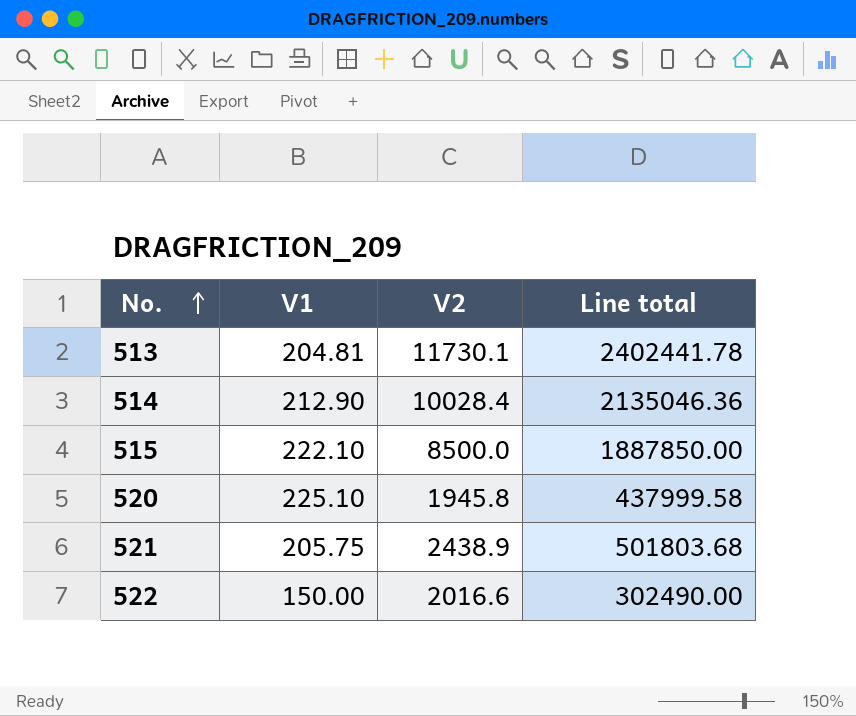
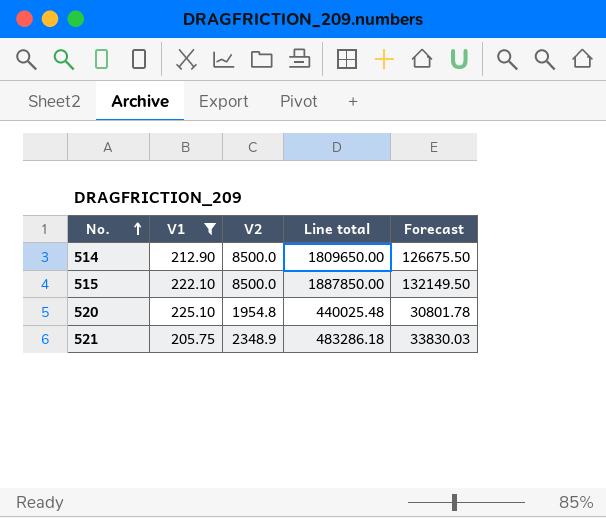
filter: none -> V1 >= 205.75
column Forecast | formula: none -> [Line total] * 0.07
514 | V2: 10028.4 -> 8500.0
514 | Line total: 2135046.36 -> 1809650.00
520 | V2: 1945.8 -> 1954.8
520 | Line total: 437999.58 -> 440025.48
521 | V2: 2438.9 -> 2348.9
521 | Line total: 501803.68 -> 483286.18

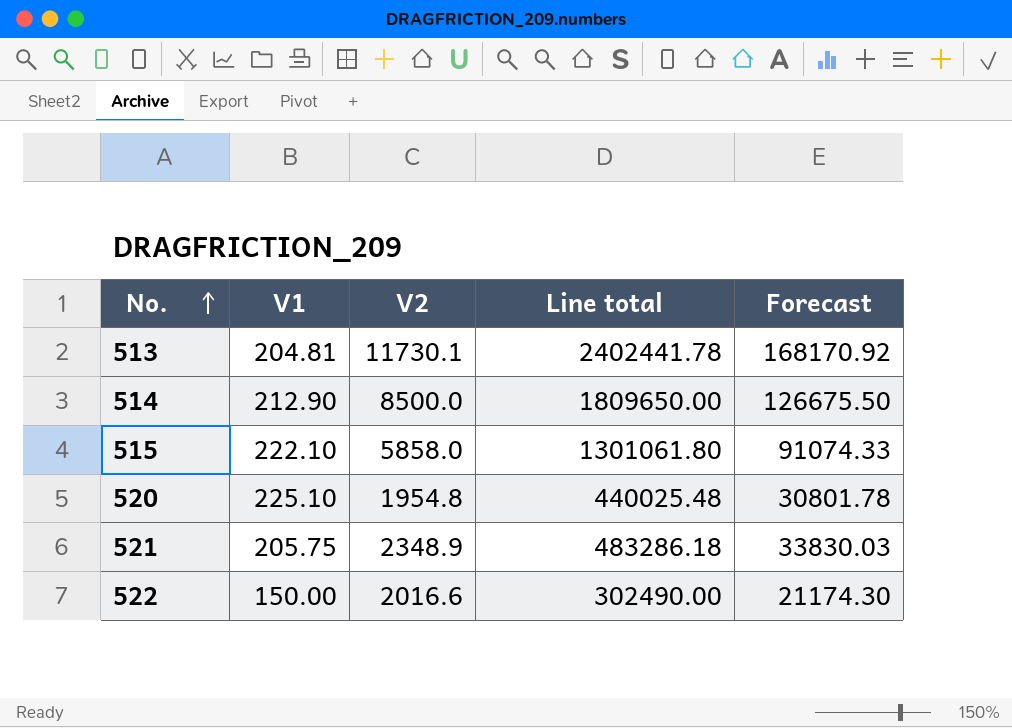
filter: V1 >= 205.75 -> none
515 | V2: 8500.0 -> 5858.0
515 | Line total: 1887850.00 -> 1301061.80
515 | Forecast: 132149.50 -> 91074.33

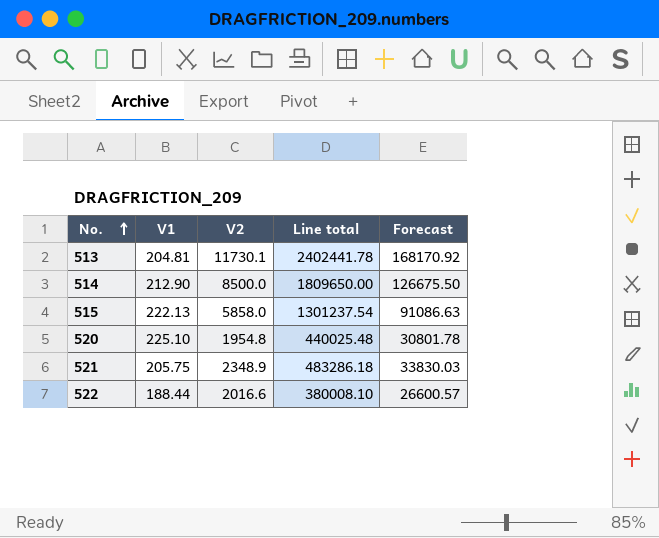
515 | V1: 222.10 -> 222.13
515 | Line total: 1301061.80 -> 1301237.54
515 | Forecast: 91074.33 -> 91086.63
522 | V1: 150.00 -> 188.44
522 | Line total: 302490.00 -> 380008.10
522 | Forecast: 21174.30 -> 26600.57

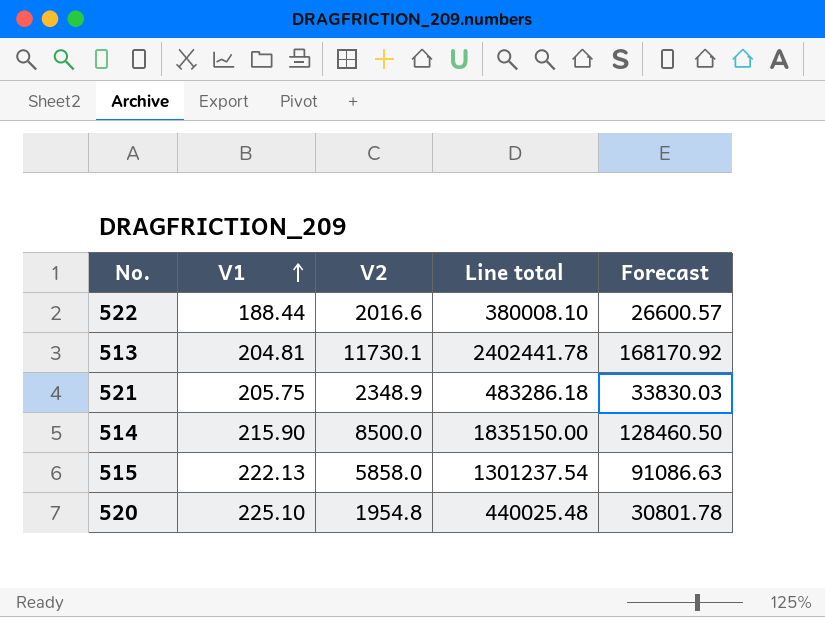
row order: No. ascending -> V1 ascending
514 | V1: 212.90 -> 215.90
514 | Line total: 1809650.00 -> 1835150.00
514 | Forecast: 126675.50 -> 128460.50

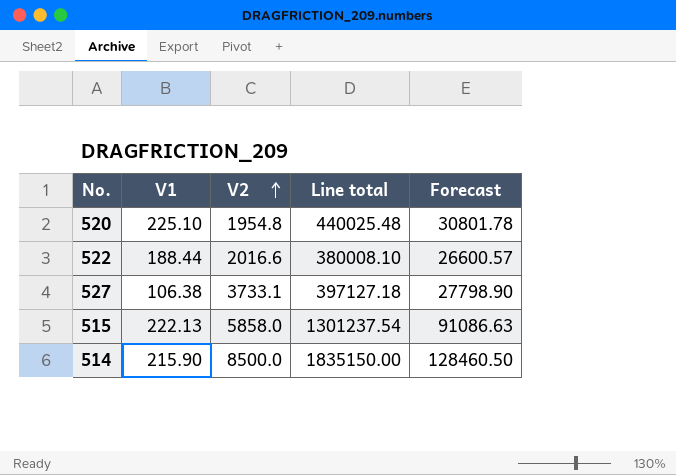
row order: V1 ascending -> V2 ascending
row 513: 204.81 | 11730.1 | 2402441.78 | 168170.92 -> none
row 521: 205.75 | 2348.9 | 483286.18 | 33830.03 -> none
row 527: none -> 106.38 | 3733.1 | 397127.18 | 27798.90

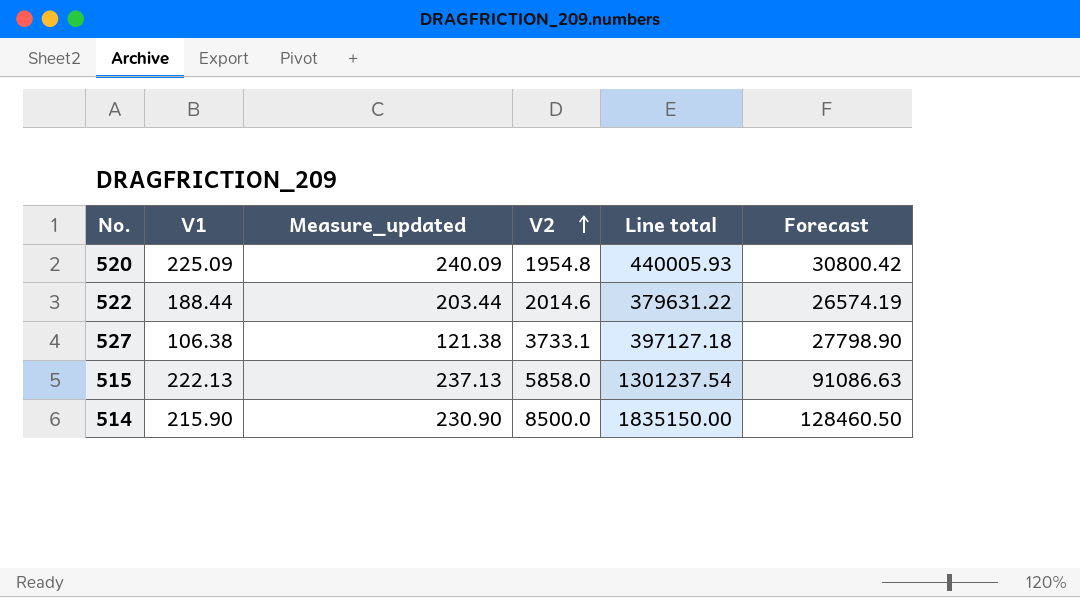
column Measure_updated | formula: none -> [V1] + 15
520 | V1: 225.10 -> 225.09
520 | Line total: 440025.48 -> 440005.93
520 | Forecast: 30801.78 -> 30800.42
522 | V2: 2016.6 -> 2014.6
522 | Line total: 380008.10 -> 379631.22
522 | Forecast: 26600.57 -> 26574.19

